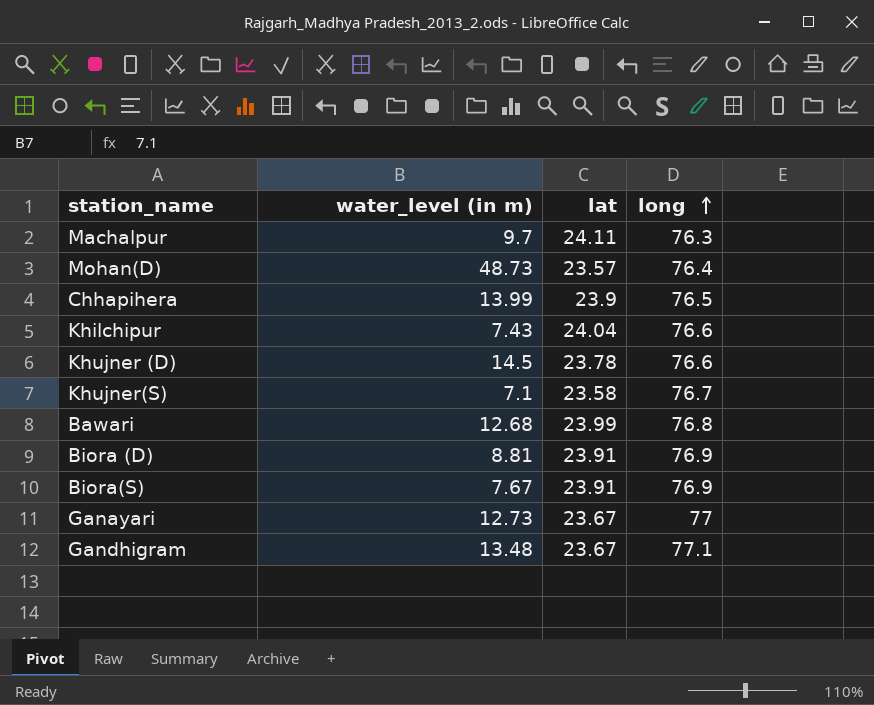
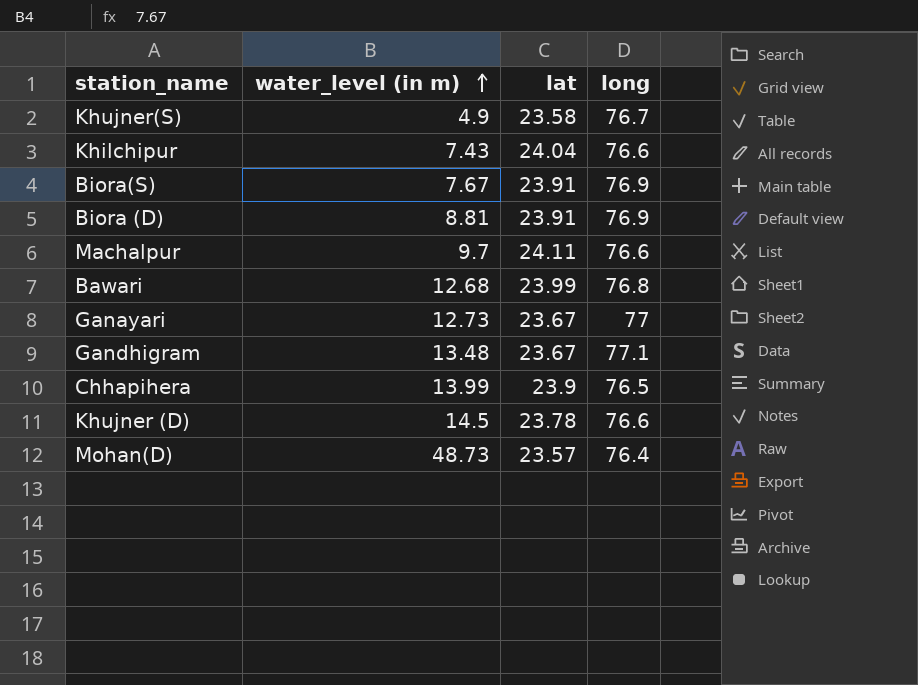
row order: long ascending -> water_level (in m) ascending
Khujner(S) | water_level (in m): 7.1 -> 4.9
Machalpur | long: 76.3 -> 76.6

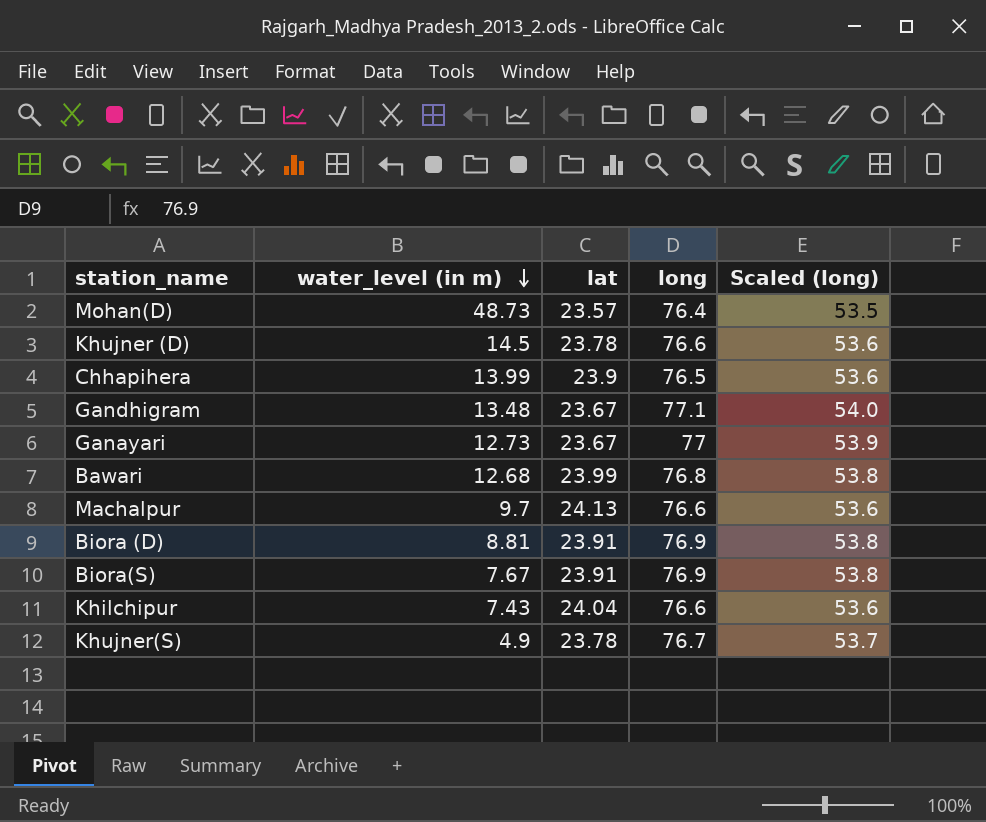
row order: water_level (in m) ascending -> water_level (in m) descending
column Scaled (long) | formula: none -> [long] * 0.7
Machalpur | lat: 24.11 -> 24.13
Khujner(S) | lat: 23.58 -> 23.78

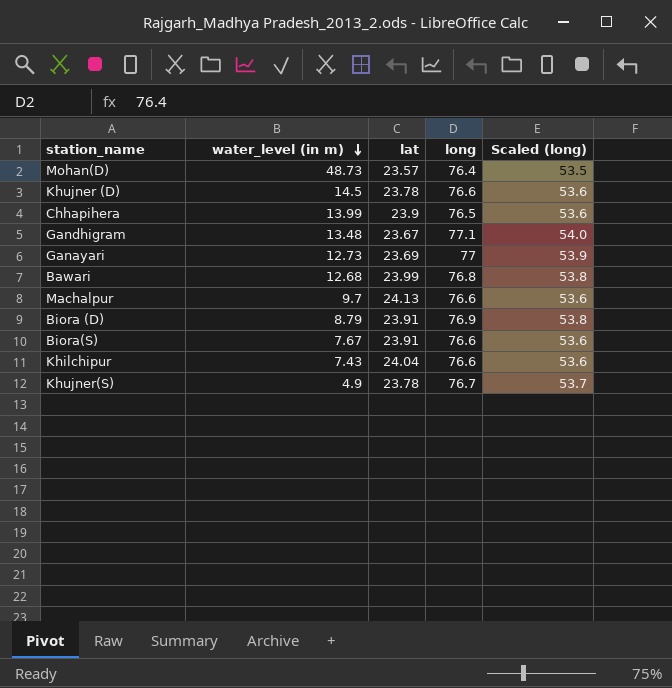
Ganayari | lat: 23.67 -> 23.69
Biora (D) | water_level (in m): 8.81 -> 8.79
Biora(S) | long: 76.9 -> 76.6
Biora(S) | Scaled (long): 53.8 -> 53.6

